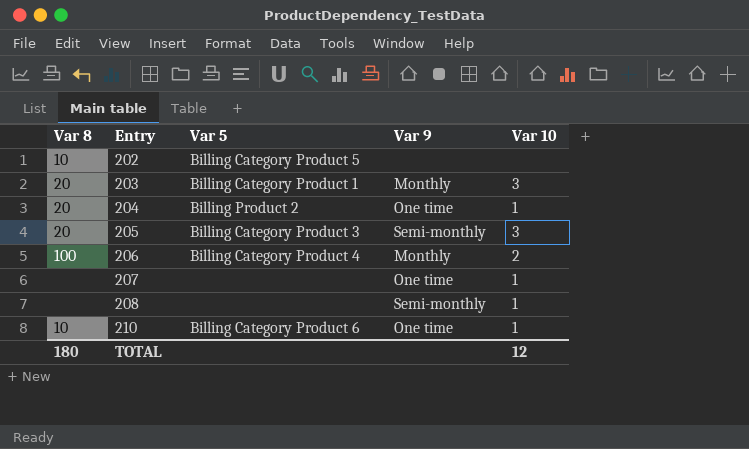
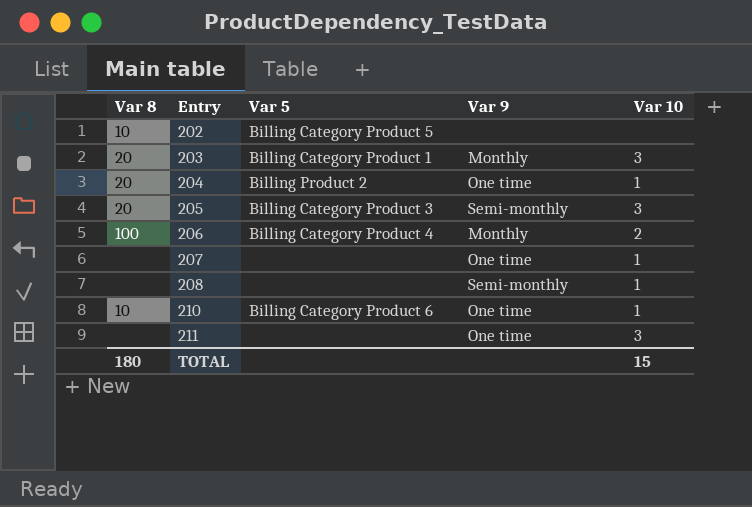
row 211: none -> none | none | One time | 3
TOTAL | Var 10: 12 -> 15

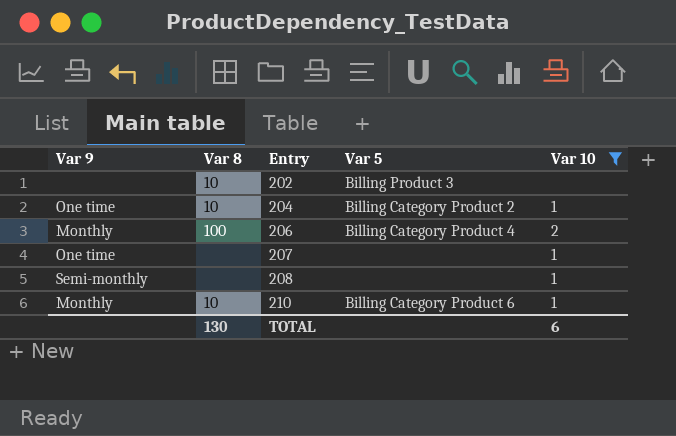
filter: none -> Var 10 != 3
column Var 9 | position: 4 -> 1
202 | Var 5: Billing Category Product 5 -> Billing Product 3
204 | Var 8: 20 -> 10
204 | Var 5: Billing Product 2 -> Billing Category Product 2
210 | Var 9: One time -> Monthly
TOTAL | Var 8: 180 -> 130
TOTAL | Var 10: 15 -> 6

